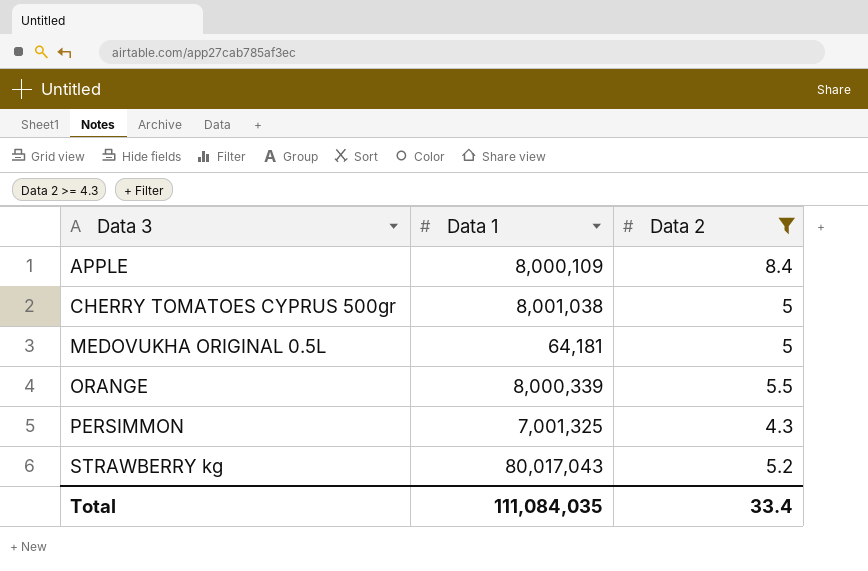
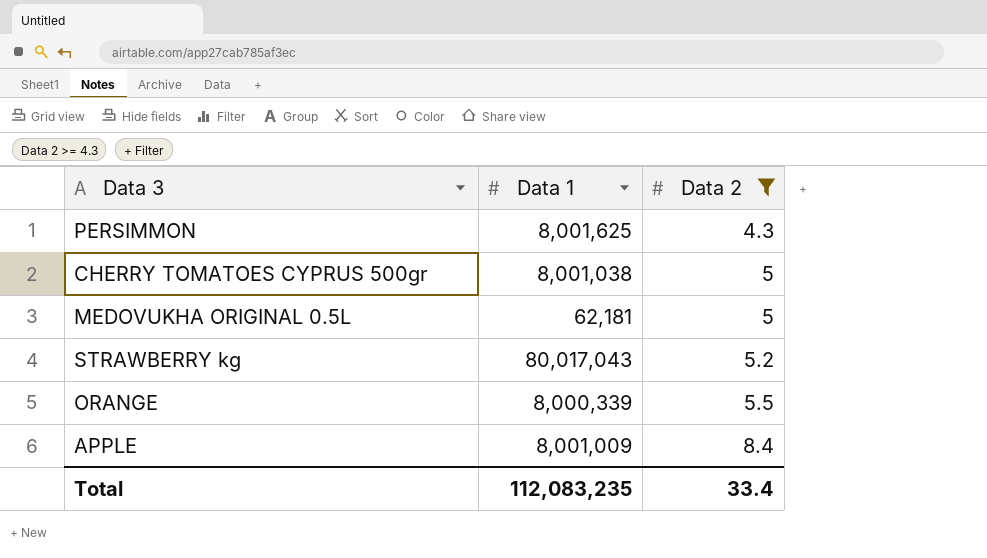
row order: Data 3 ascending -> Data 2 ascending
PERSIMMON | Data 1: 7,001,325 -> 8,001,625
MEDOVUKHA ORIGINAL 0.5L | Data 1: 64,181 -> 62,181
APPLE | Data 1: 8,000,109 -> 8,001,009
Total | Data 1: 111,084,035 -> 112,083,235

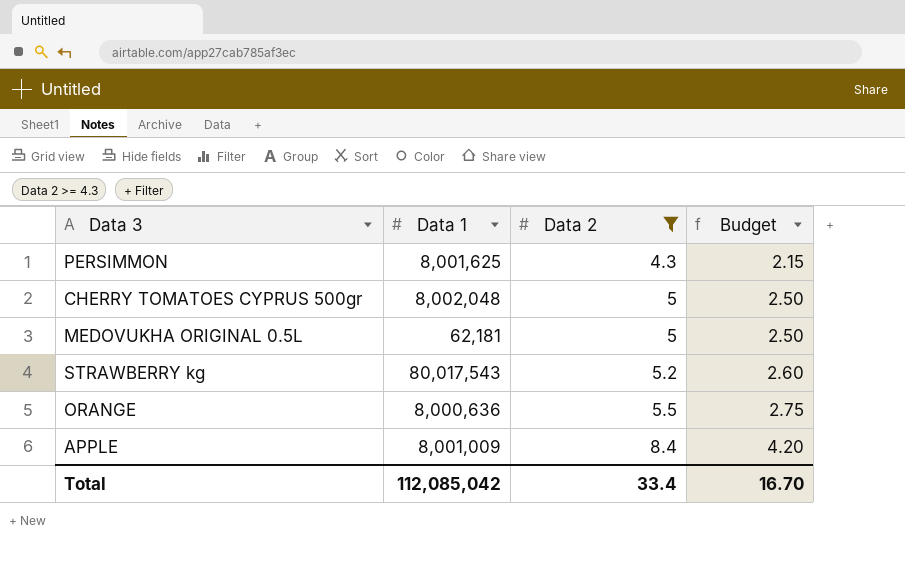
column Budget | formula: none -> [Data 2] * 0.5
CHERRY TOMATOES CYPRUS 500gr | Data 1: 8,001,038 -> 8,002,048
STRAWBERRY kg | Data 1: 80,017,043 -> 80,017,543
ORANGE | Data 1: 8,000,339 -> 8,000,636
Total | Data 1: 112,083,235 -> 112,085,042

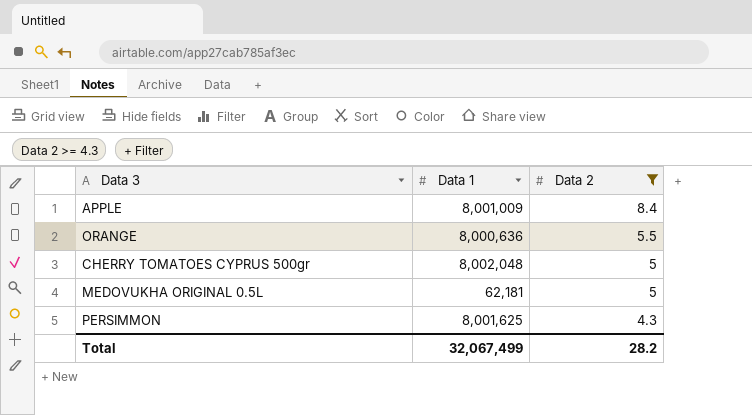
row order: Data 2 ascending -> Data 2 descending
column Budget | formula: [Data 2] * 0.5 -> none
row STRAWBERRY kg: 80,017,543 | 5.2 | 2.60 -> none
Total | Data 1: 112,085,042 -> 32,067,499
Total | Data 2: 33.4 -> 28.2

